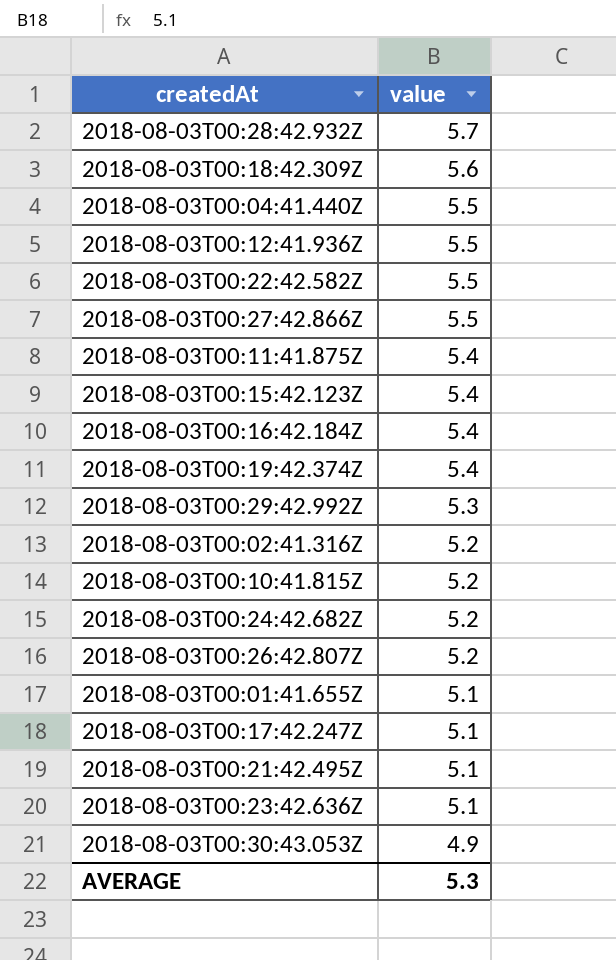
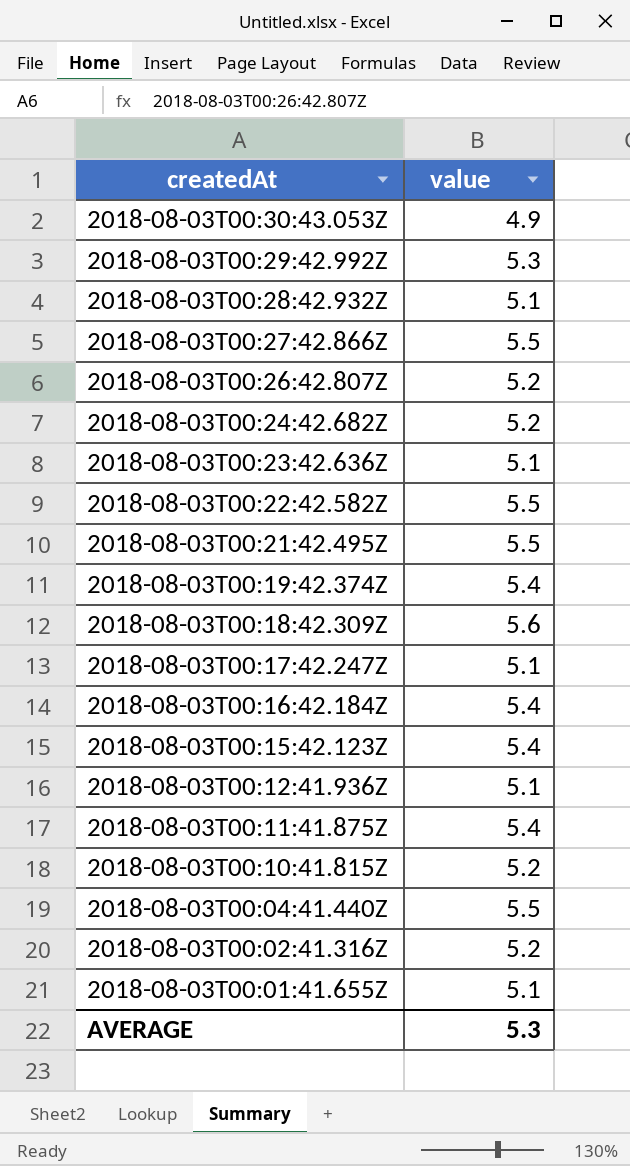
row order: value descending -> createdAt descending
2018-08-03T00:28:42.932Z | value: 5.7 -> 5.1
2018-08-03T00:21:42.495Z | value: 5.1 -> 5.5
2018-08-03T00:12:41.936Z | value: 5.5 -> 5.1

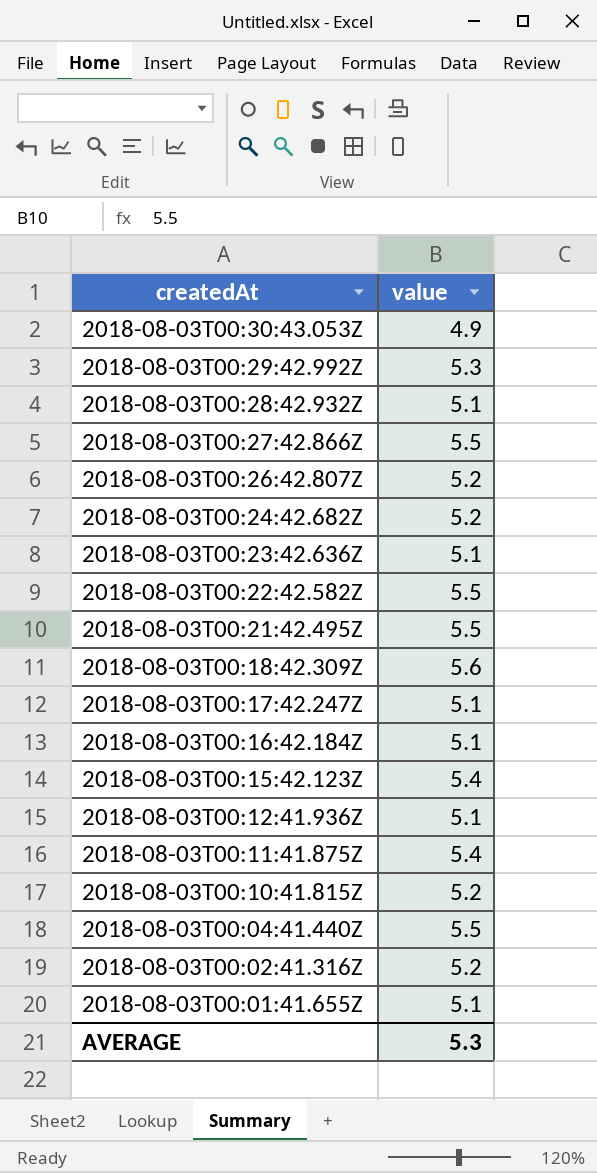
row 2018-08-03T00:19:42.374Z: 5.4 -> none
2018-08-03T00:16:42.184Z | value: 5.4 -> 5.1

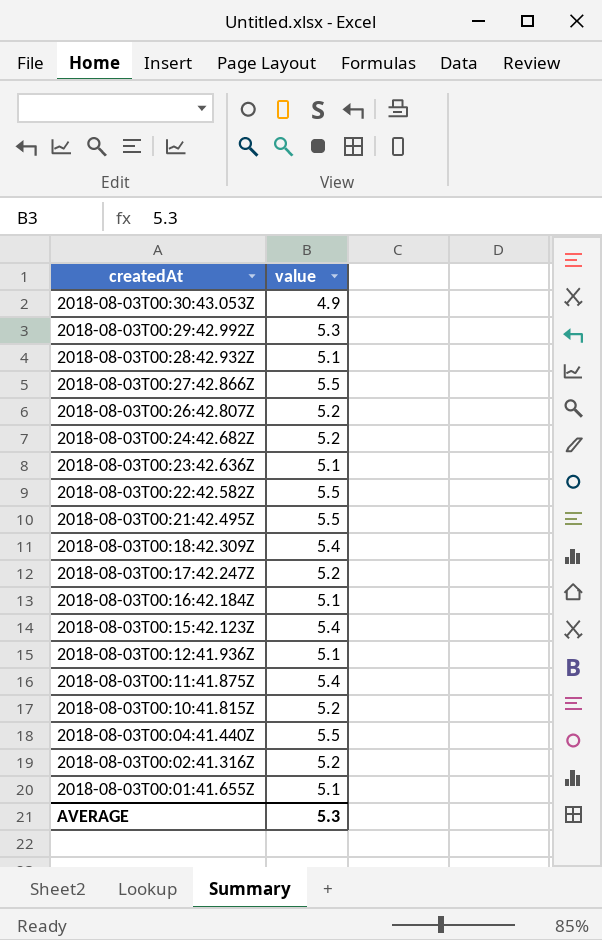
2018-08-03T00:18:42.309Z | value: 5.6 -> 5.4
2018-08-03T00:17:42.247Z | value: 5.1 -> 5.2

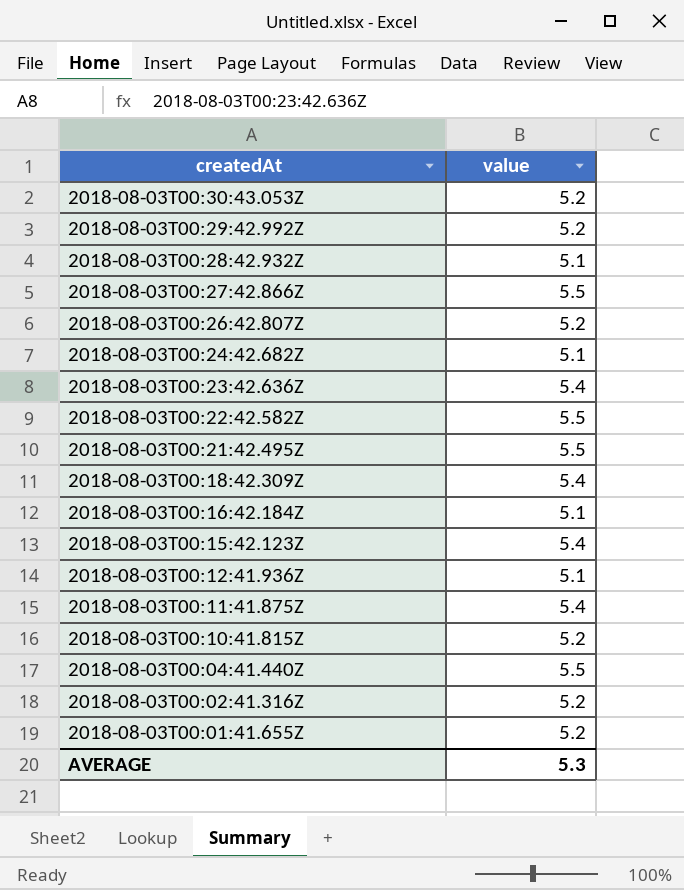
row 2018-08-03T00:17:42.247Z: 5.2 -> none
2018-08-03T00:30:43.053Z | value: 4.9 -> 5.2
2018-08-03T00:29:42.992Z | value: 5.3 -> 5.2
2018-08-03T00:24:42.682Z | value: 5.2 -> 5.1
2018-08-03T00:23:42.636Z | value: 5.1 -> 5.4
2018-08-03T00:01:41.655Z | value: 5.1 -> 5.2

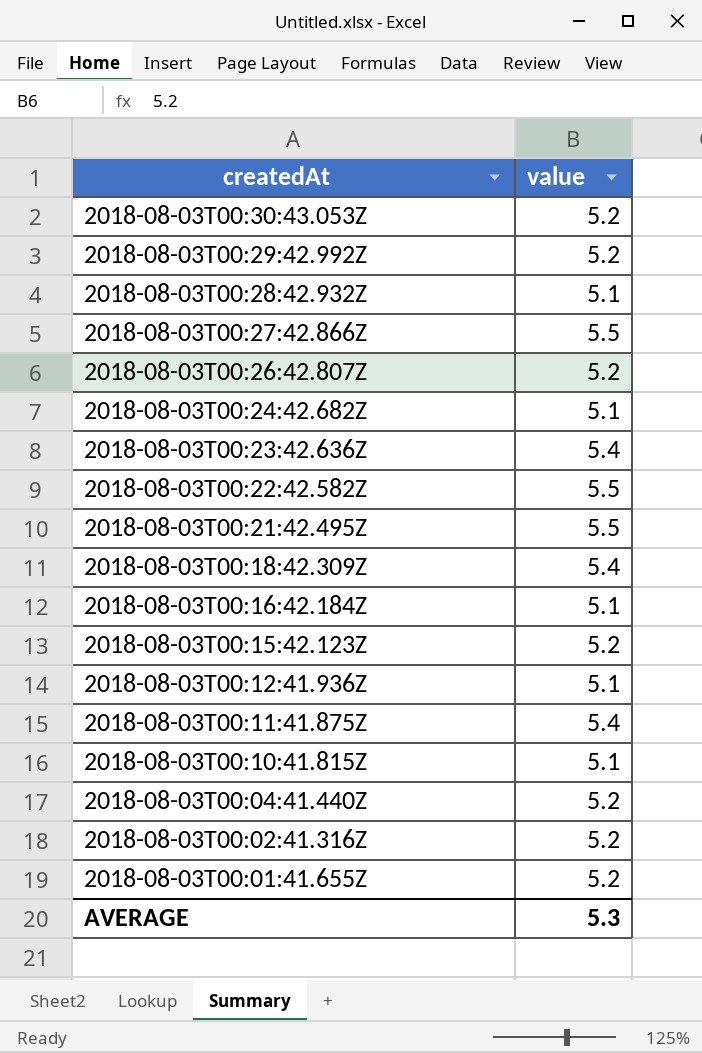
2018-08-03T00:15:42.123Z | value: 5.4 -> 5.2
2018-08-03T00:10:41.815Z | value: 5.2 -> 5.1
2018-08-03T00:04:41.440Z | value: 5.5 -> 5.2

